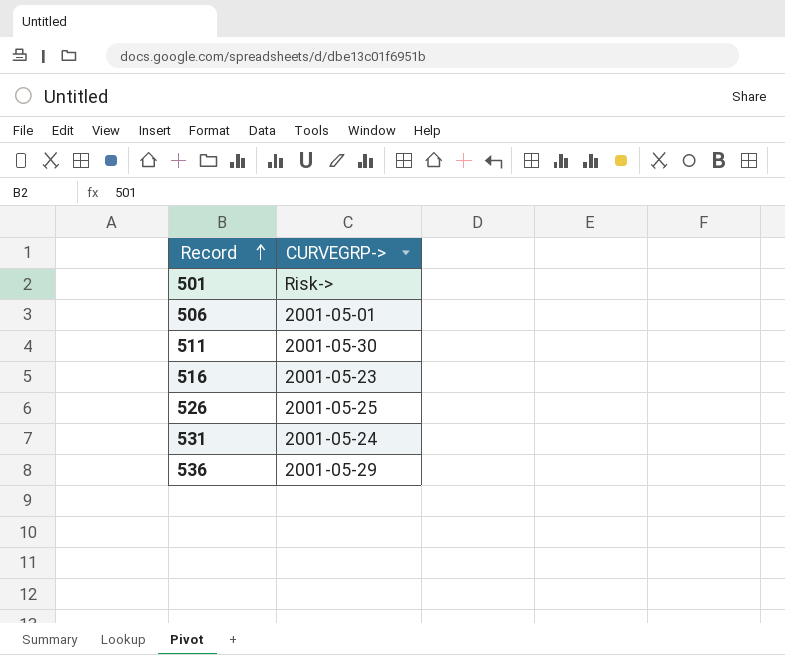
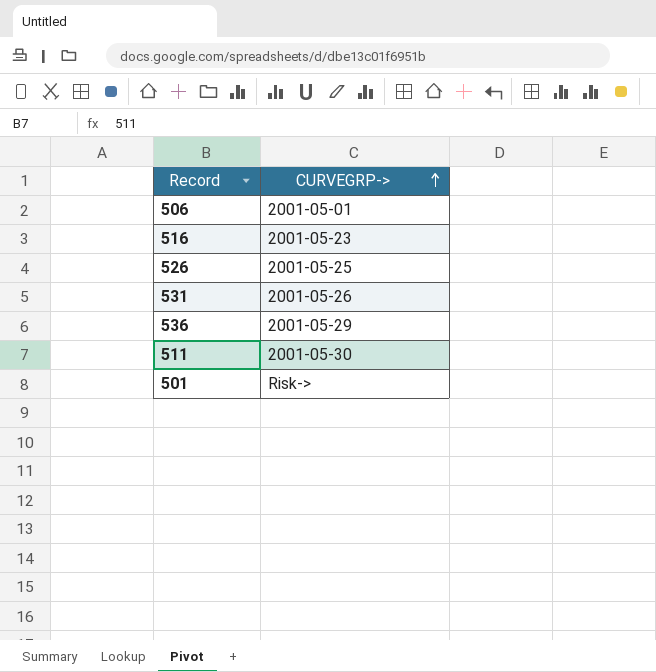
row order: Record ascending -> CURVEGRP-> ascending
531 | CURVEGRP->: 2001-05-24 -> 2001-05-26

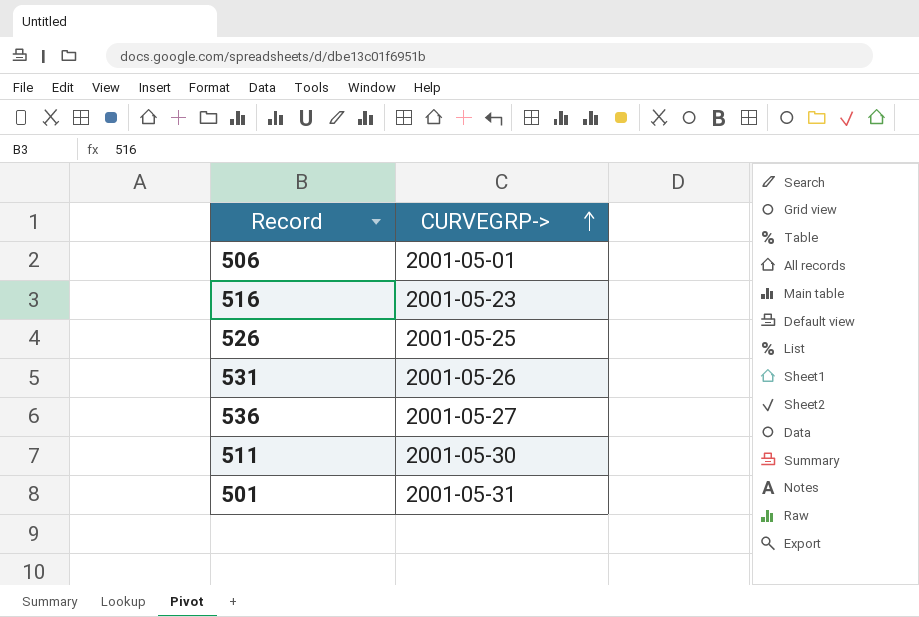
536 | CURVEGRP->: 2001-05-29 -> 2001-05-27
501 | CURVEGRP->: Risk-> -> 2001-05-31

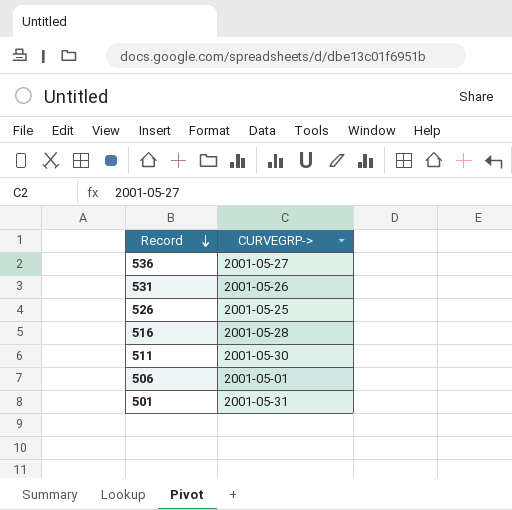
row order: CURVEGRP-> ascending -> Record descending
516 | CURVEGRP->: 2001-05-23 -> 2001-05-28

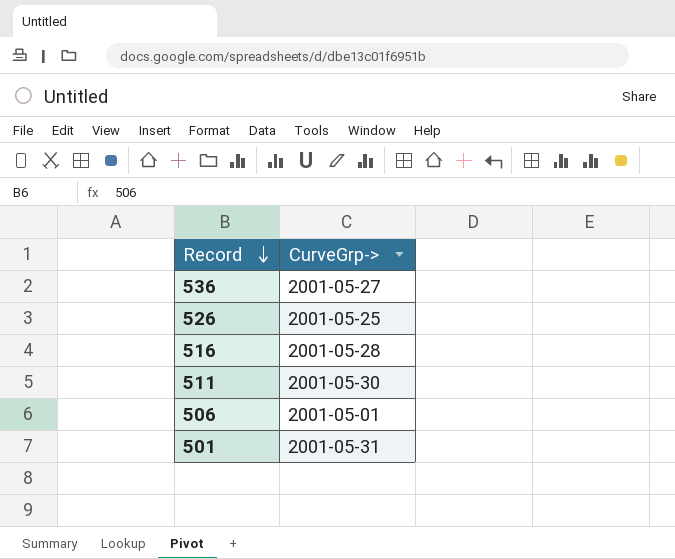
column name: CURVEGRP-> -> CurveGrp->
row 531: 2001-05-26 -> none

